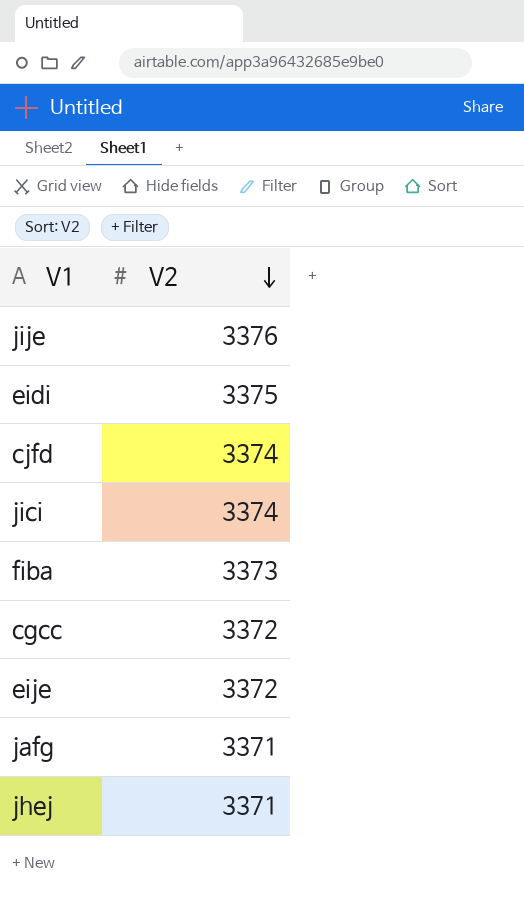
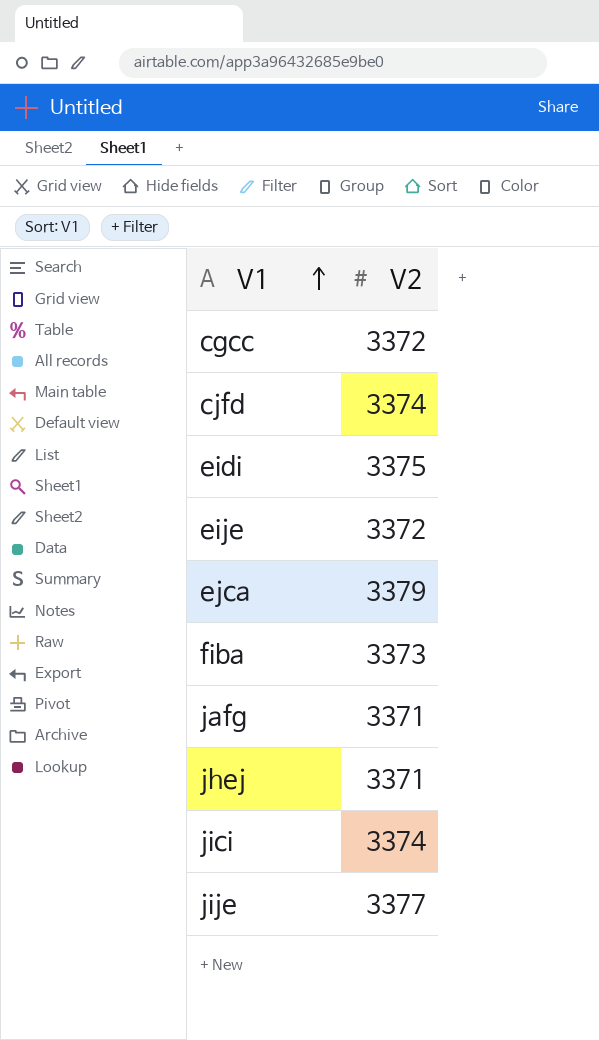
row order: V2 descending -> V1 ascending
row ejca: none -> 3379
jije | V2: 3376 -> 3377

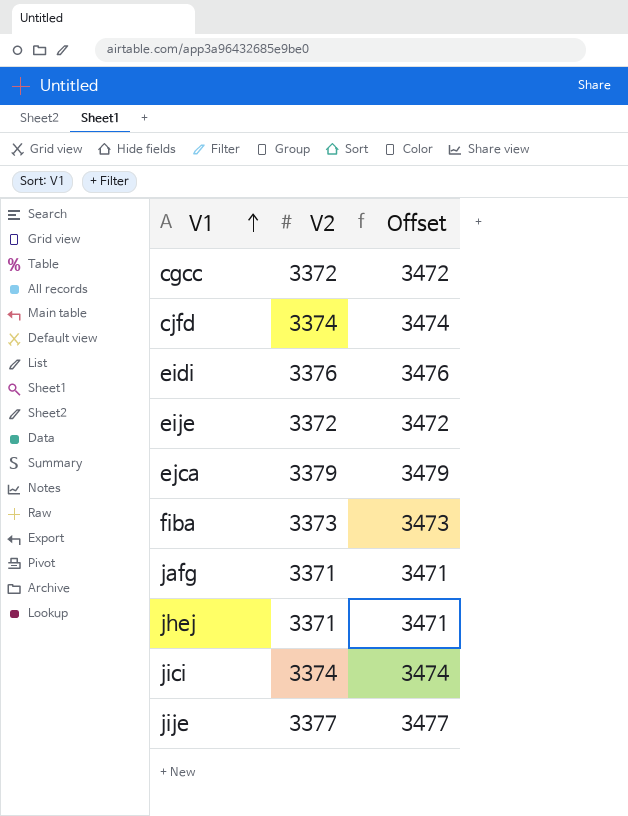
column Offset | formula: none -> [V2] + 100
eidi | V2: 3375 -> 3376

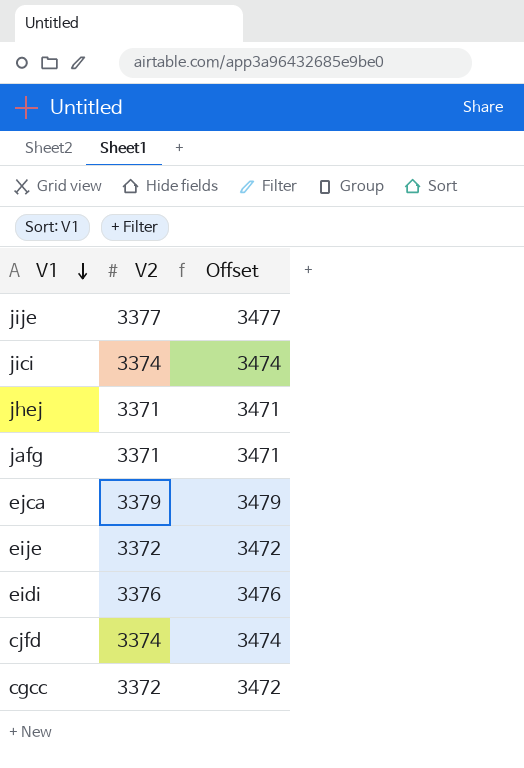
row order: V1 ascending -> V1 descending
row fiba: 3373 | 3473 -> none

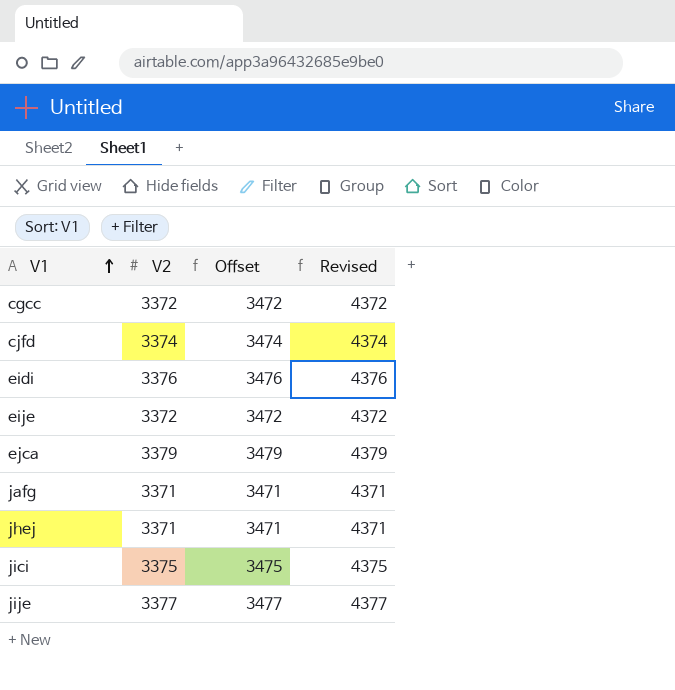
row order: V1 descending -> V1 ascending
column Revised | formula: none -> [V2] + 1000
jici | V2: 3374 -> 3375
jici | Offset: 3474 -> 3475

